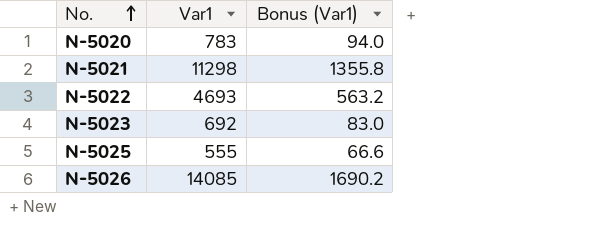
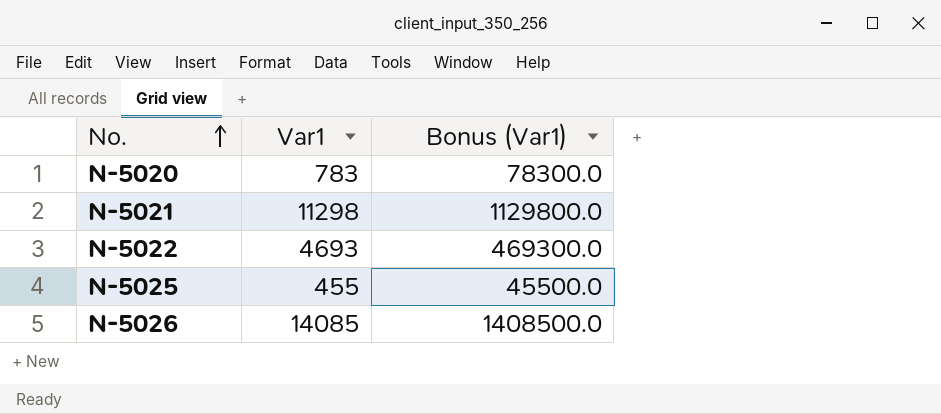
column Bonus (Var1) | formula: [Var1] * 0.12 -> [Var1] * 100
row N-5023: 692 | 83.0 -> none
N-5025 | Var1: 555 -> 455

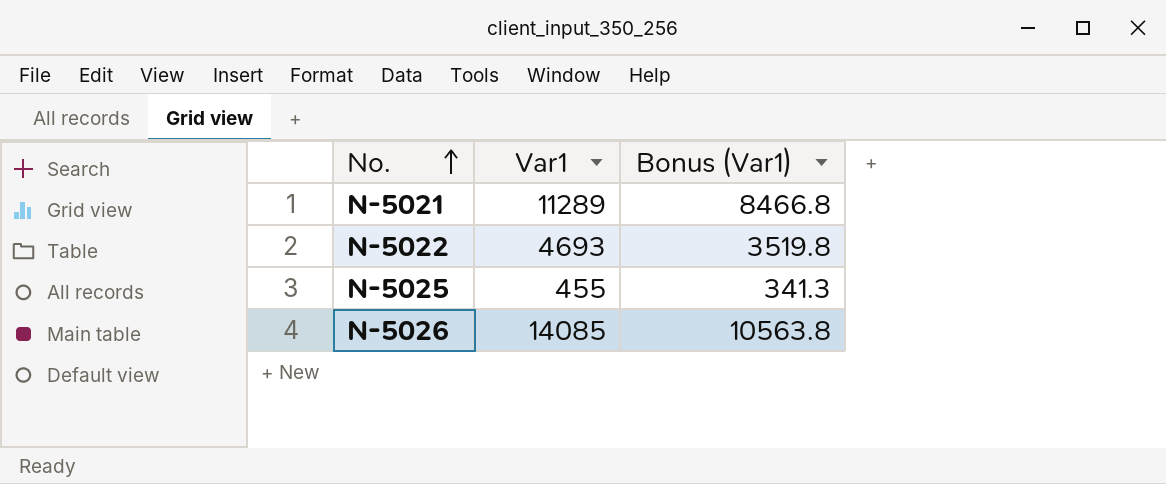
column Bonus (Var1) | formula: [Var1] * 100 -> [Var1] * 0.75
row N-5020: 783 | 78300.0 -> none
N-5021 | Var1: 11298 -> 11289

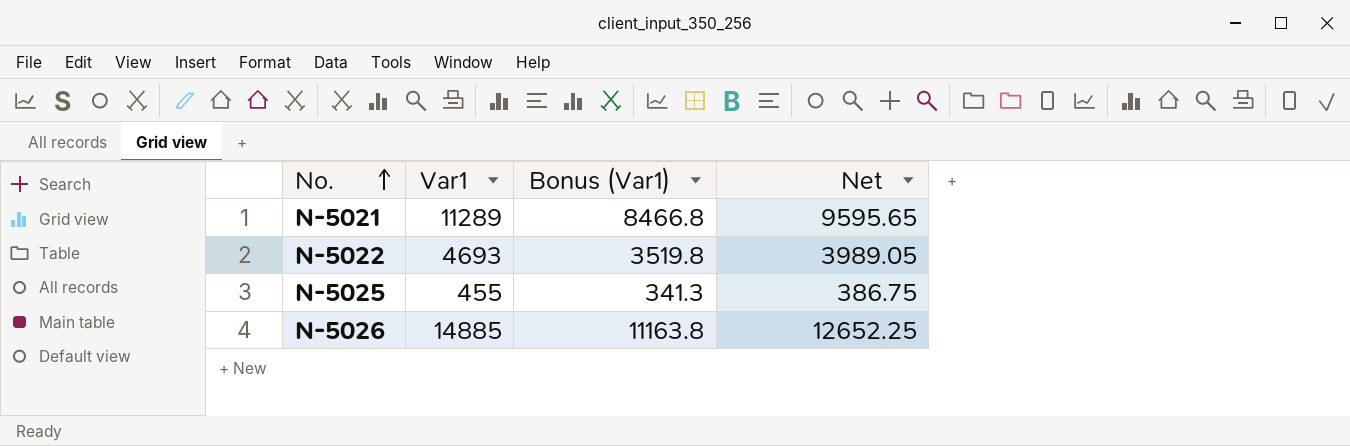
column Net | formula: none -> [Var1] * 0.85
N-5026 | Var1: 14085 -> 14885
N-5026 | Bonus (Var1): 10563.8 -> 11163.8

